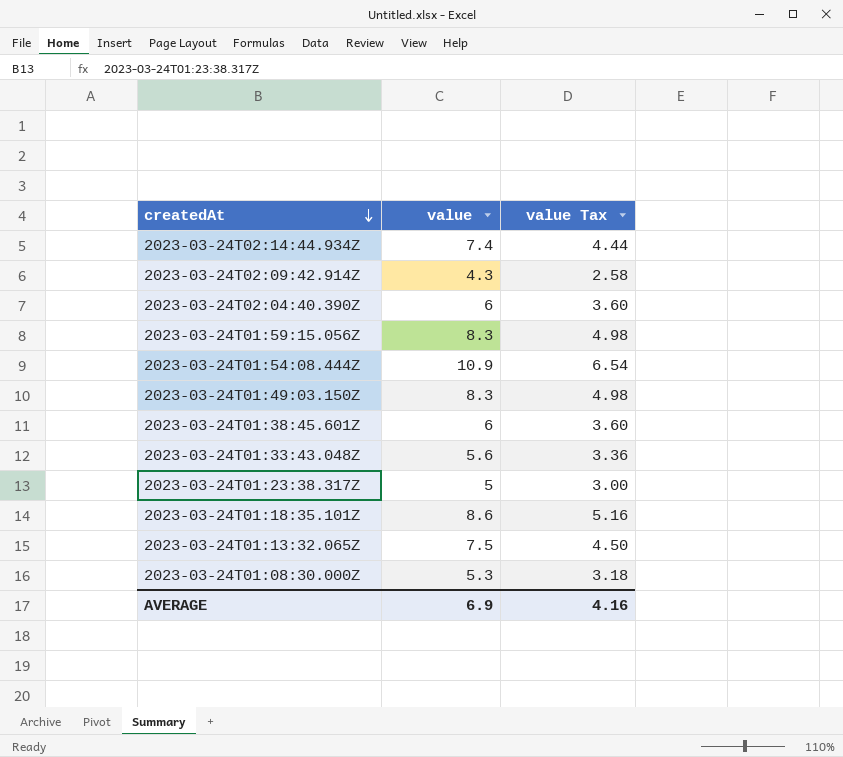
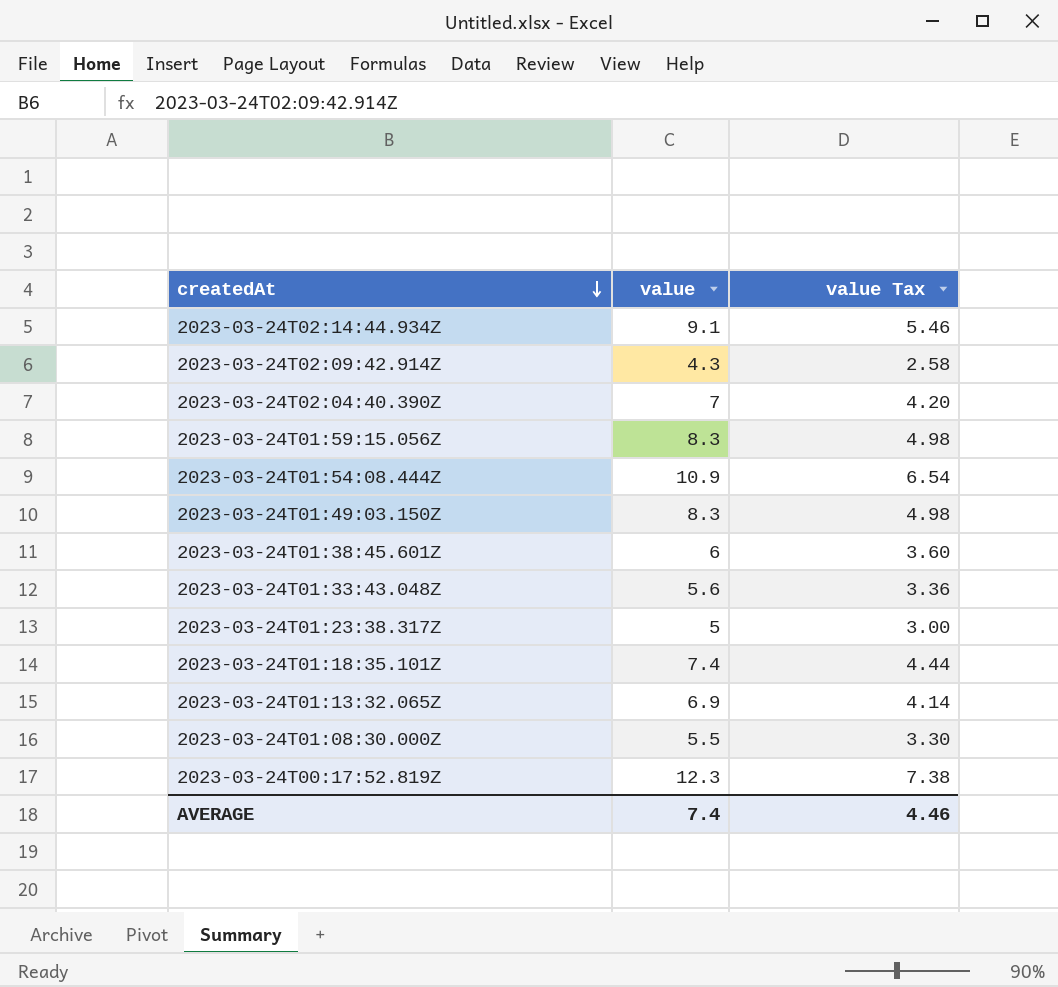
2023-03-24T02:14:44.934Z | value: 7.4 -> 9.1
2023-03-24T02:14:44.934Z | value Tax: 4.44 -> 5.46
2023-03-24T02:04:40.390Z | value: 6 -> 7
2023-03-24T02:04:40.390Z | value Tax: 3.60 -> 4.20
2023-03-24T01:18:35.101Z | value: 8.6 -> 7.4
2023-03-24T01:18:35.101Z | value Tax: 5.16 -> 4.44
2023-03-24T01:13:32.065Z | value: 7.5 -> 6.9
2023-03-24T01:13:32.065Z | value Tax: 4.50 -> 4.14
2023-03-24T01:08:30.000Z | value: 5.3 -> 5.5
2023-03-24T01:08:30.000Z | value Tax: 3.18 -> 3.30
row 2023-03-24T00:17:52.819Z: none -> 12.3 | 7.38
AVERAGE | value: 6.9 -> 7.4
AVERAGE | value Tax: 4.16 -> 4.46

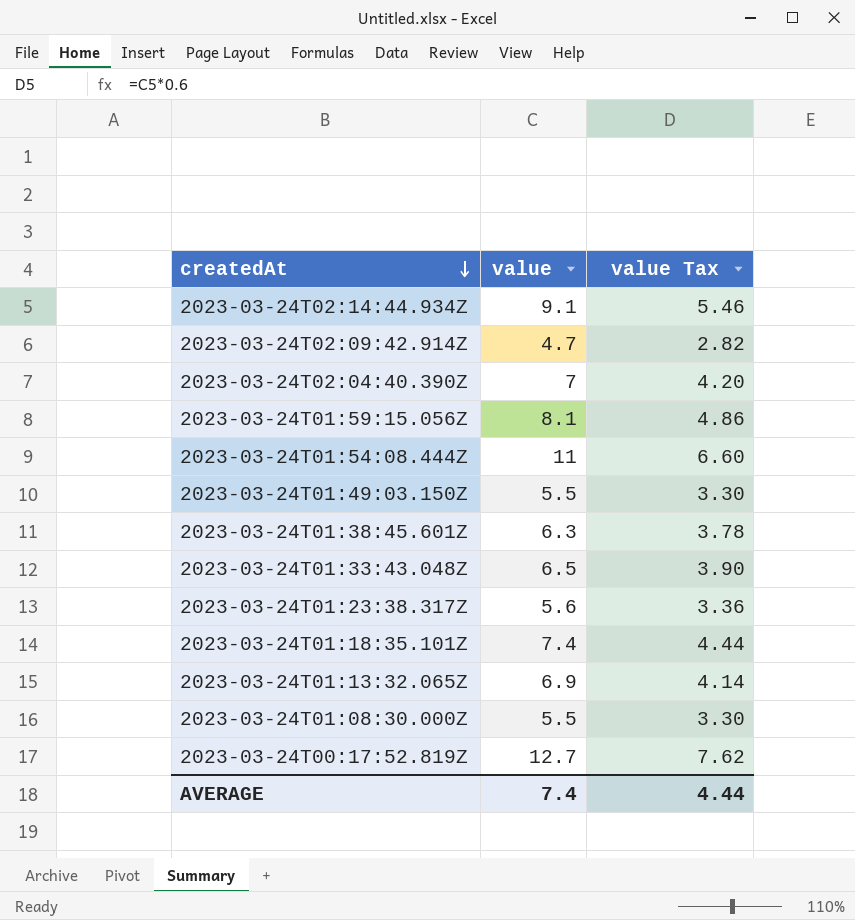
2023-03-24T02:09:42.914Z | value: 4.3 -> 4.7
2023-03-24T02:09:42.914Z | value Tax: 2.58 -> 2.82
2023-03-24T01:59:15.056Z | value: 8.3 -> 8.1
2023-03-24T01:59:15.056Z | value Tax: 4.98 -> 4.86
2023-03-24T01:54:08.444Z | value: 10.9 -> 11
2023-03-24T01:54:08.444Z | value Tax: 6.54 -> 6.60
2023-03-24T01:49:03.150Z | value: 8.3 -> 5.5
2023-03-24T01:49:03.150Z | value Tax: 4.98 -> 3.30
2023-03-24T01:38:45.601Z | value: 6 -> 6.3
2023-03-24T01:38:45.601Z | value Tax: 3.60 -> 3.78
2023-03-24T01:33:43.048Z | value: 5.6 -> 6.5
2023-03-24T01:33:43.048Z | value Tax: 3.36 -> 3.90
2023-03-24T01:23:38.317Z | value: 5 -> 5.6
2023-03-24T01:23:38.317Z | value Tax: 3.00 -> 3.36
2023-03-24T00:17:52.819Z | value: 12.3 -> 12.7
2023-03-24T00:17:52.819Z | value Tax: 7.38 -> 7.62
AVERAGE | value Tax: 4.46 -> 4.44

